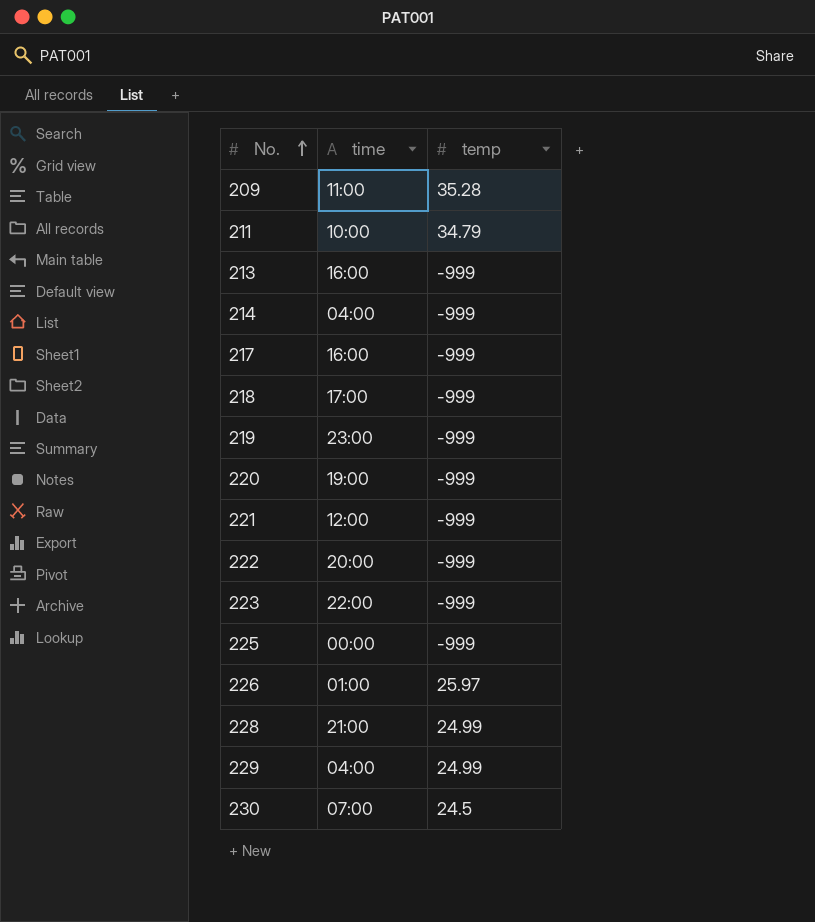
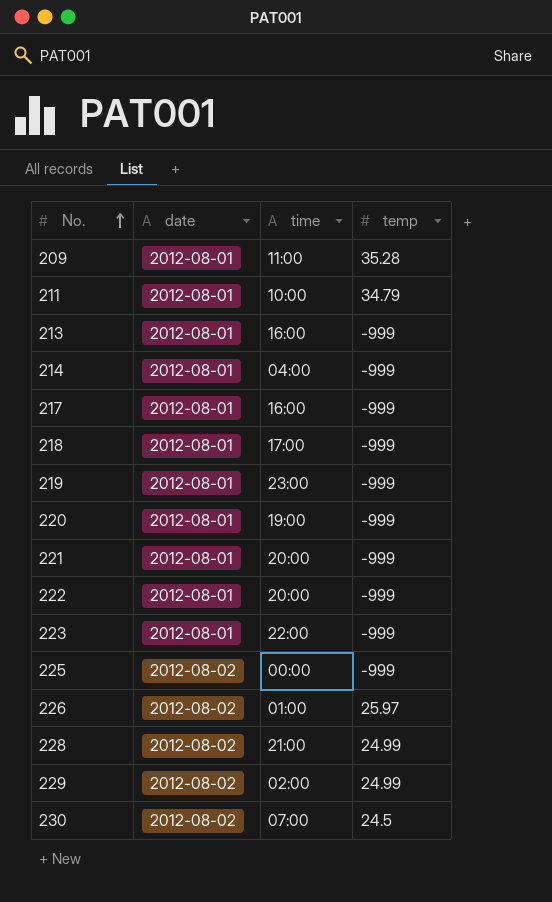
column date | position: none -> 2
221 | time: 12:00 -> 20:00
229 | time: 04:00 -> 02:00

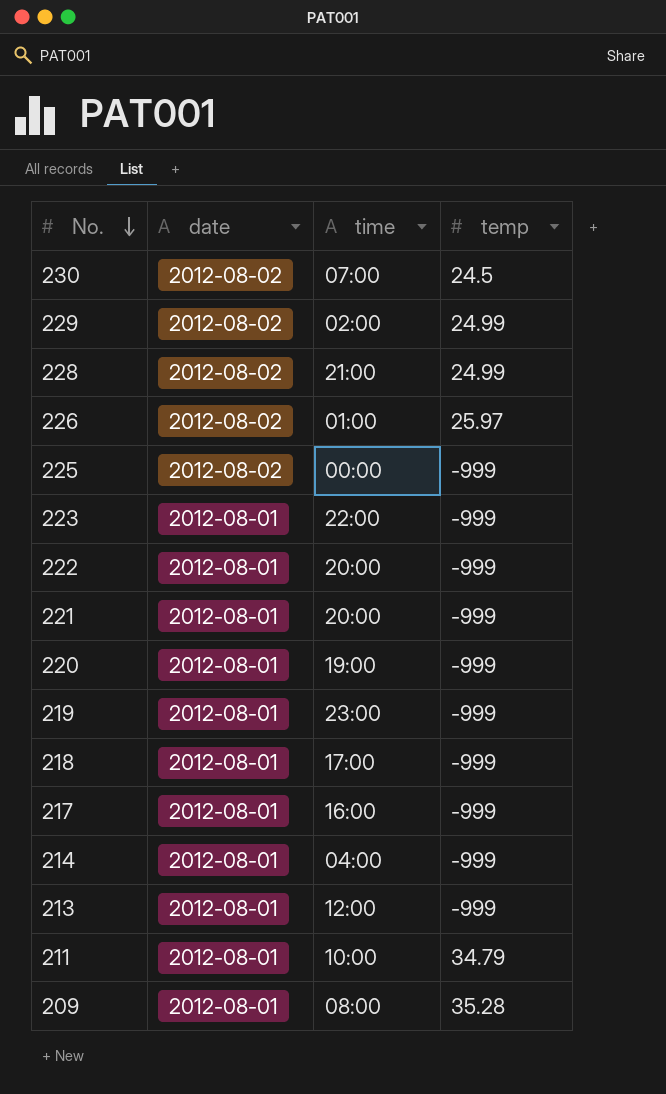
row order: No. ascending -> No. descending
213 | time: 16:00 -> 12:00
209 | time: 11:00 -> 08:00

